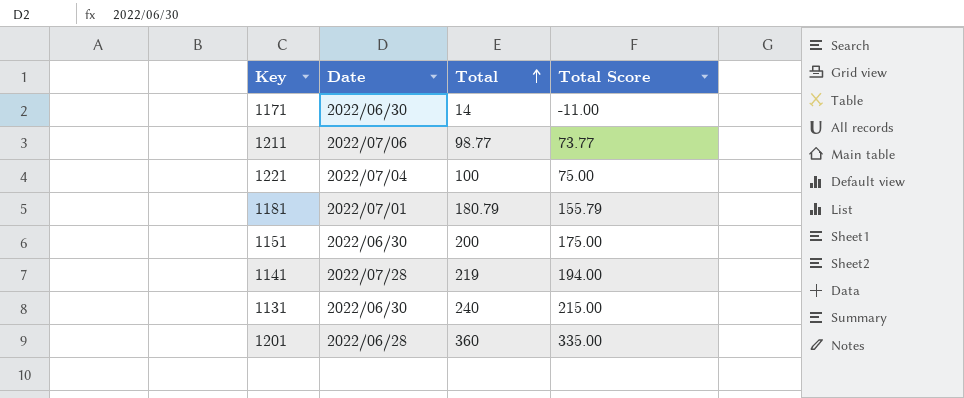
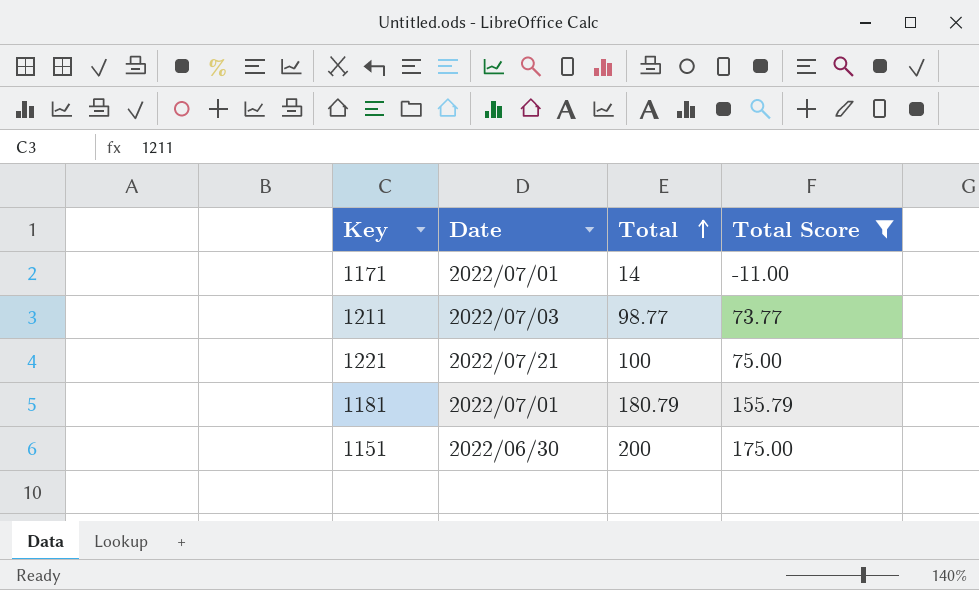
filter: none -> Total Score <= 175.00
1171 | Date: 2022/06/30 -> 2022/07/01
1211 | Date: 2022/07/06 -> 2022/07/03
1221 | Date: 2022/07/04 -> 2022/07/21

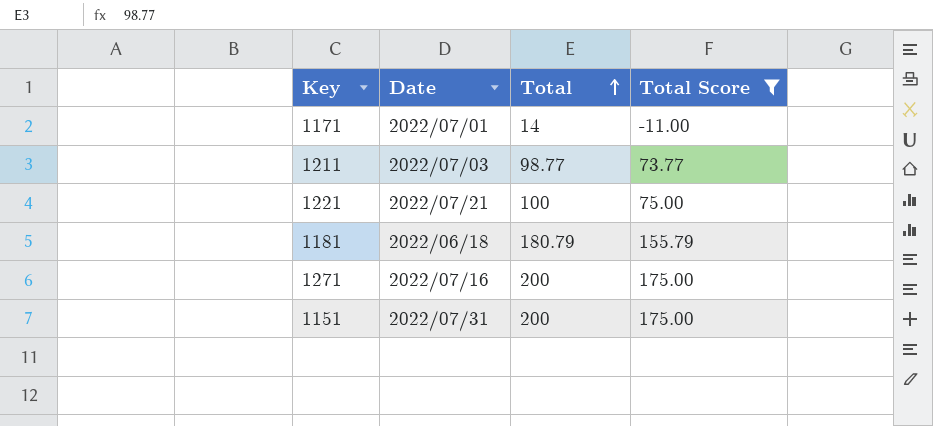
1181 | Date: 2022/07/01 -> 2022/06/18
row 1271: none -> 2022/07/16 | 200 | 175.00
1151 | Date: 2022/06/30 -> 2022/07/31

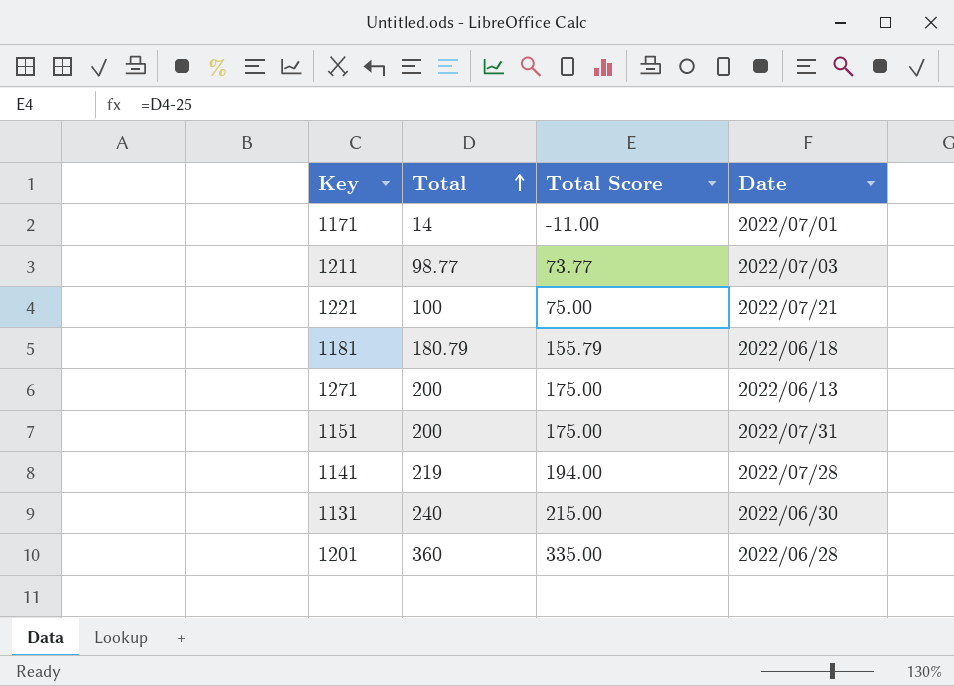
filter: Total Score <= 175.00 -> none
column Date | position: 2 -> 4
1271 | Date: 2022/07/16 -> 2022/06/13

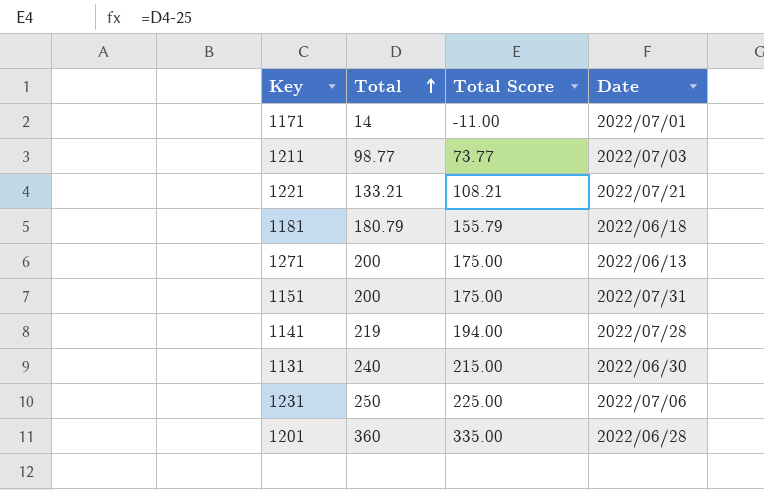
1221 | Total: 100 -> 133.21
1221 | Total Score: 75.00 -> 108.21
row 1231: none -> 250 | 225.00 | 2022/07/06

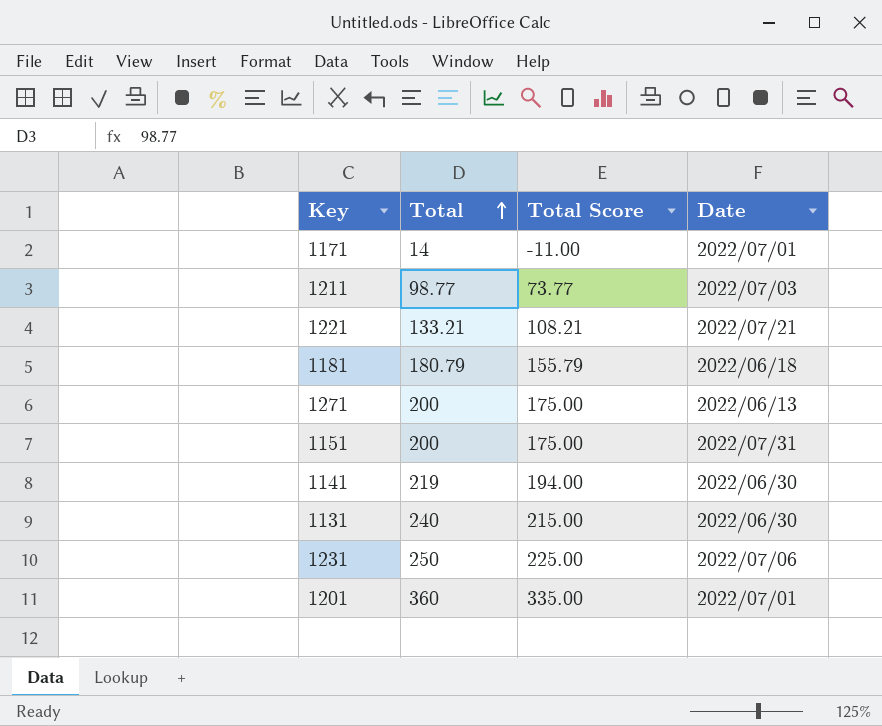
1141 | Date: 2022/07/28 -> 2022/06/30
1201 | Date: 2022/06/28 -> 2022/07/01

